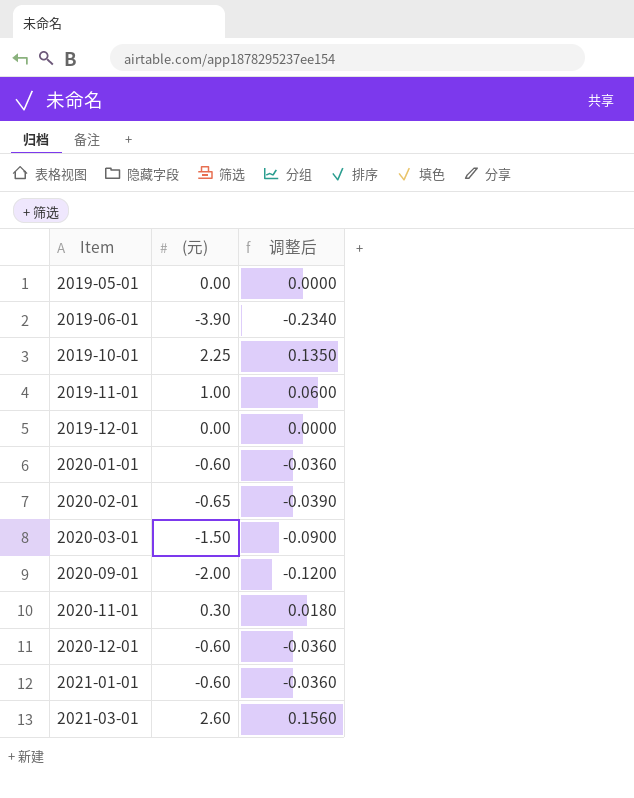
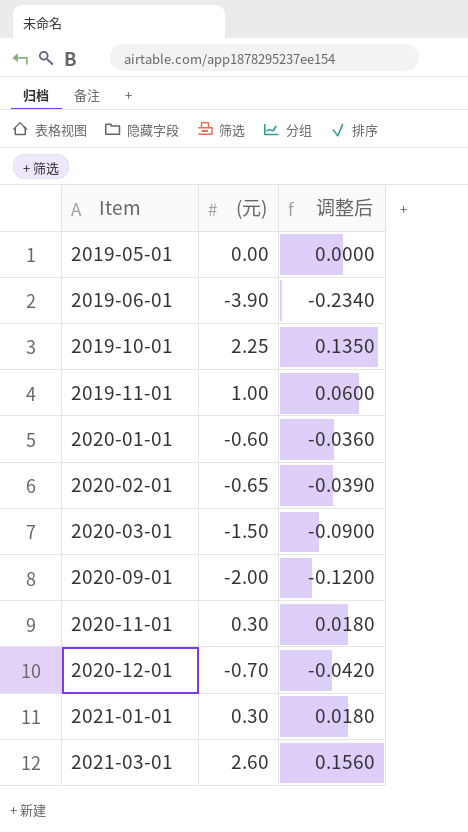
row 2019-12-01: 0.00 | 0.0000 -> none
2020-12-01 | (元): -0.60 -> -0.70
2020-12-01 | 调整后: -0.0360 -> -0.0420
2021-01-01 | (元): -0.60 -> 0.30
2021-01-01 | 调整后: -0.0360 -> 0.0180

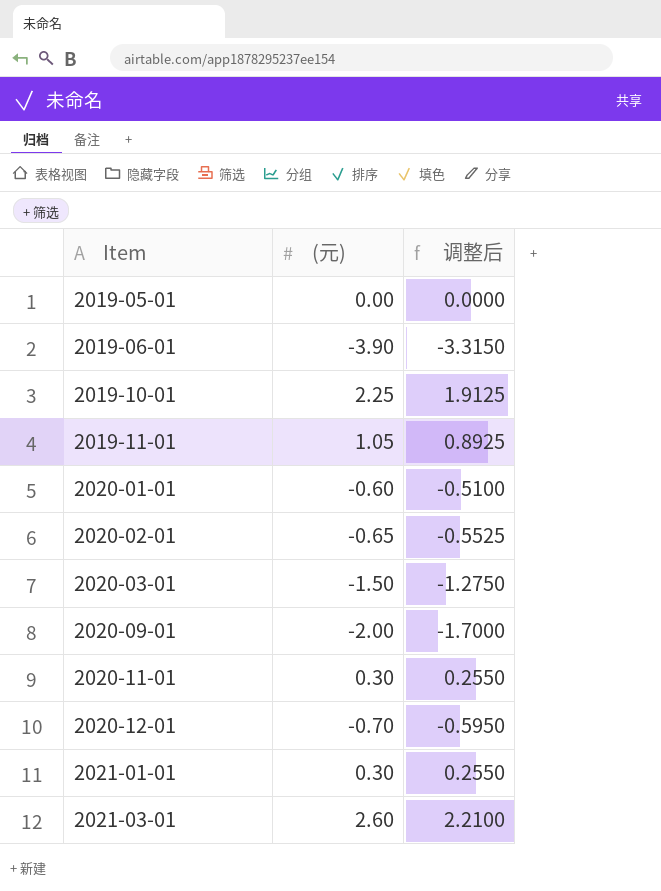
column 调整后 | formula: [(元)] * 0.06 -> [(元)] * 0.85
2019-11-01 | (元): 1.00 -> 1.05

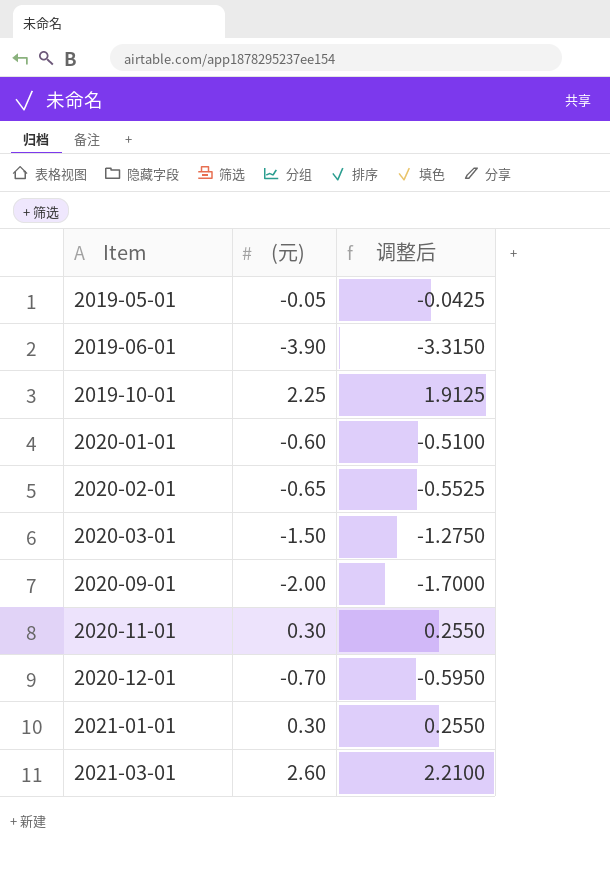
row 2019-11-01: 1.05 | 0.8925 -> none
2019-05-01 | (元): 0.00 -> -0.05
2019-05-01 | 调整后: 0.0000 -> -0.0425

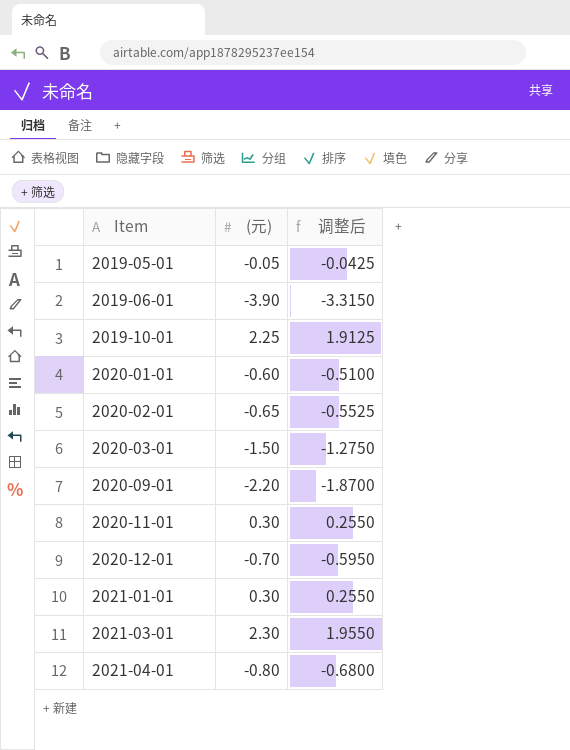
2020-09-01 | (元): -2.00 -> -2.20
2020-09-01 | 调整后: -1.7000 -> -1.8700
2021-03-01 | (元): 2.60 -> 2.30
2021-03-01 | 调整后: 2.2100 -> 1.9550
row 2021-04-01: none -> -0.80 | -0.6800

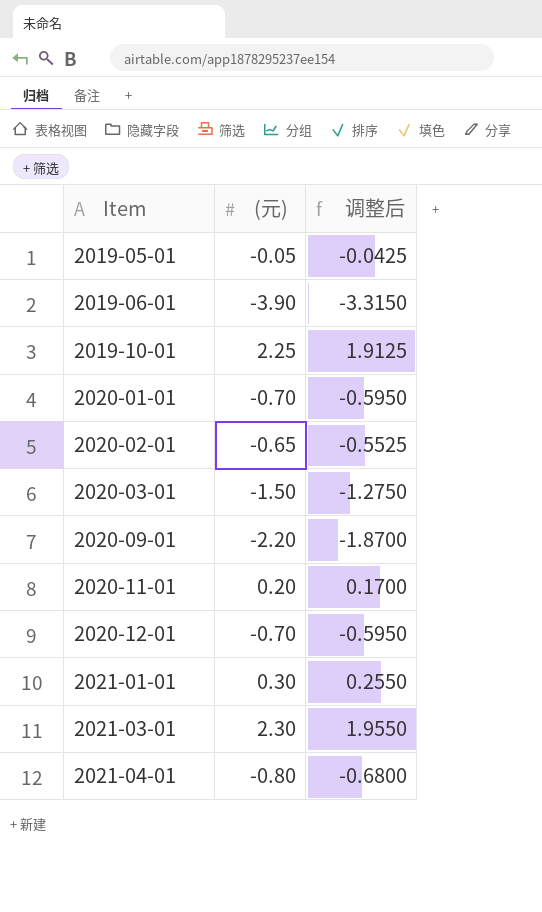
2020-01-01 | (元): -0.60 -> -0.70
2020-01-01 | 调整后: -0.5100 -> -0.5950
2020-11-01 | (元): 0.30 -> 0.20
2020-11-01 | 调整后: 0.2550 -> 0.1700

